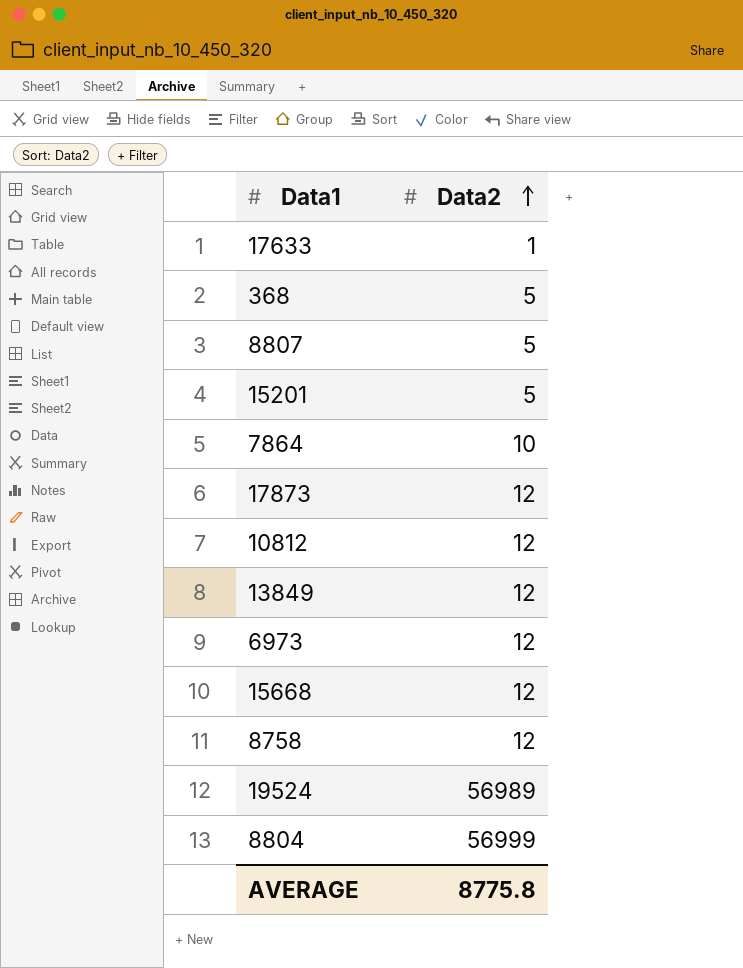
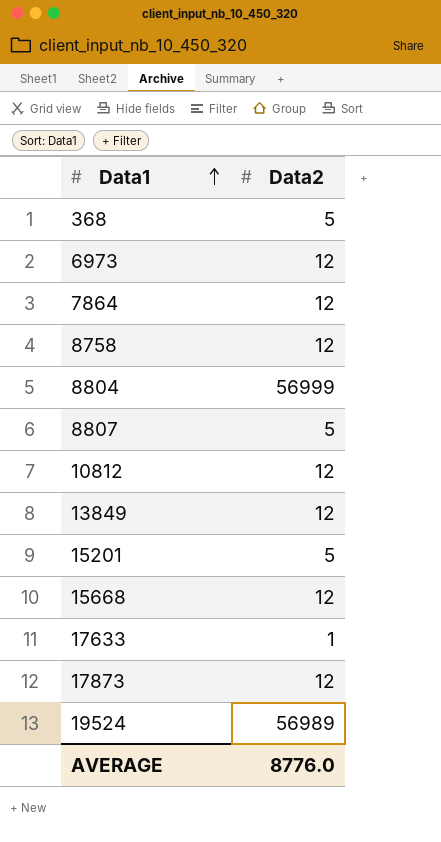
row order: Data2 ascending -> Data1 ascending
7864 | Data2: 10 -> 12
AVERAGE | Data2: 8775.8 -> 8776.0

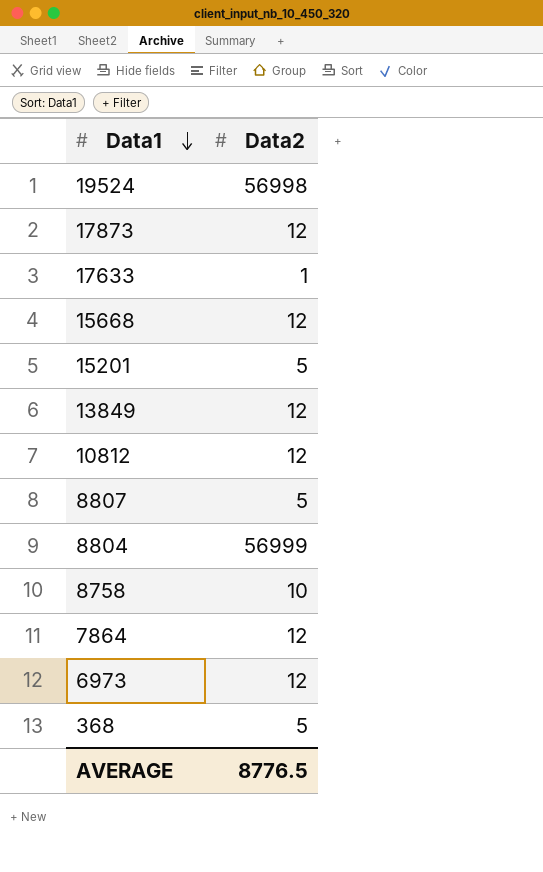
row order: Data1 ascending -> Data1 descending
19524 | Data2: 56989 -> 56998
8758 | Data2: 12 -> 10
AVERAGE | Data2: 8776.0 -> 8776.5

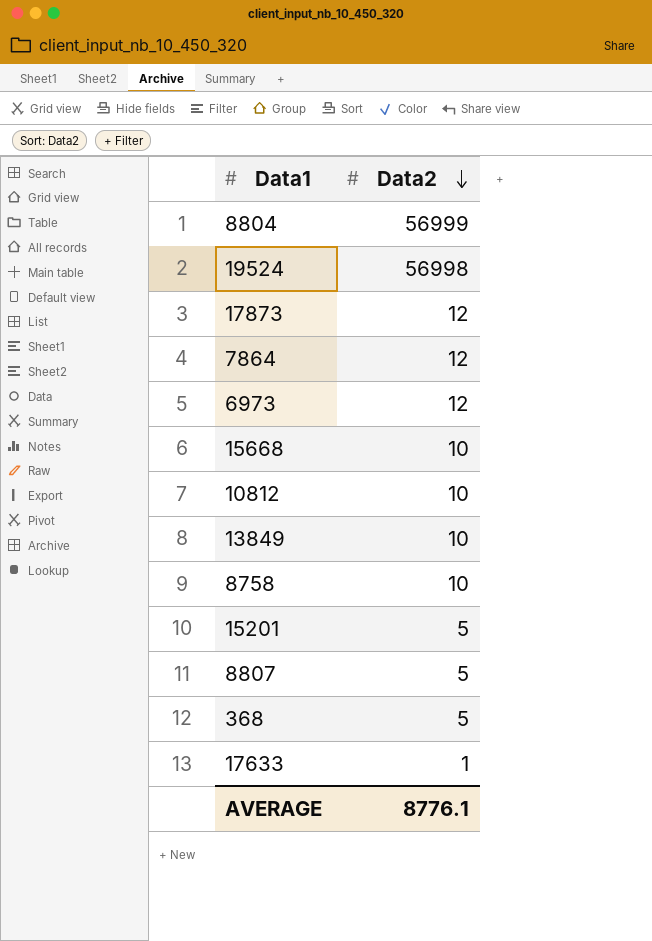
row order: Data1 descending -> Data2 descending
15668 | Data2: 12 -> 10
10812 | Data2: 12 -> 10
13849 | Data2: 12 -> 10
AVERAGE | Data2: 8776.5 -> 8776.1

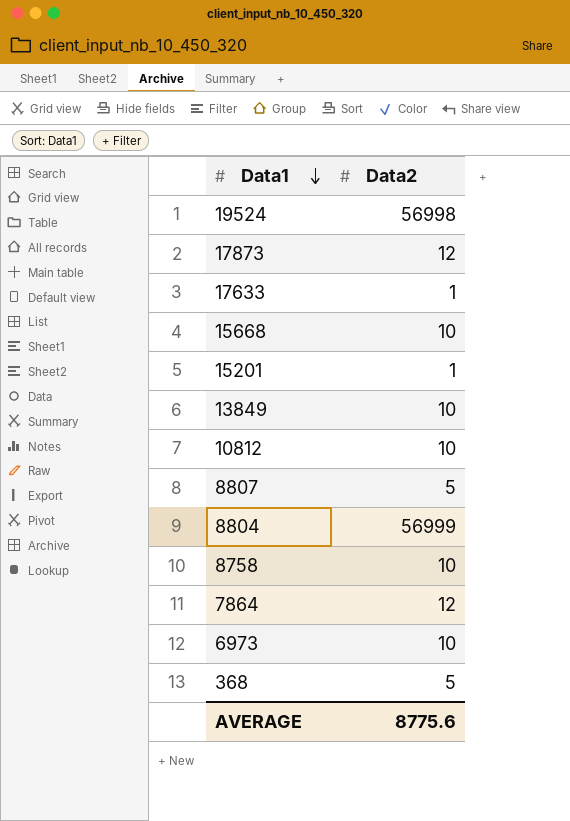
row order: Data2 descending -> Data1 descending
15201 | Data2: 5 -> 1
6973 | Data2: 12 -> 10
AVERAGE | Data2: 8776.1 -> 8775.6

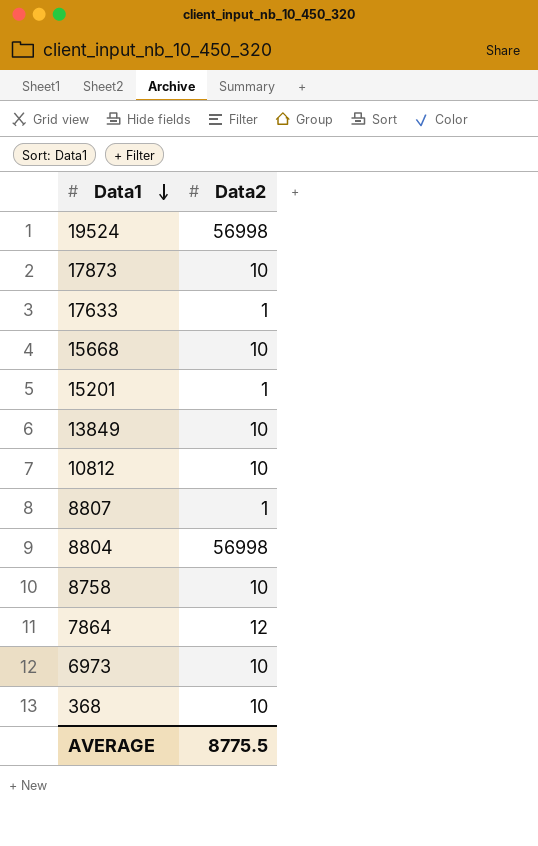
17873 | Data2: 12 -> 10
8807 | Data2: 5 -> 1
8804 | Data2: 56999 -> 56998
368 | Data2: 5 -> 10
AVERAGE | Data2: 8775.6 -> 8775.5

